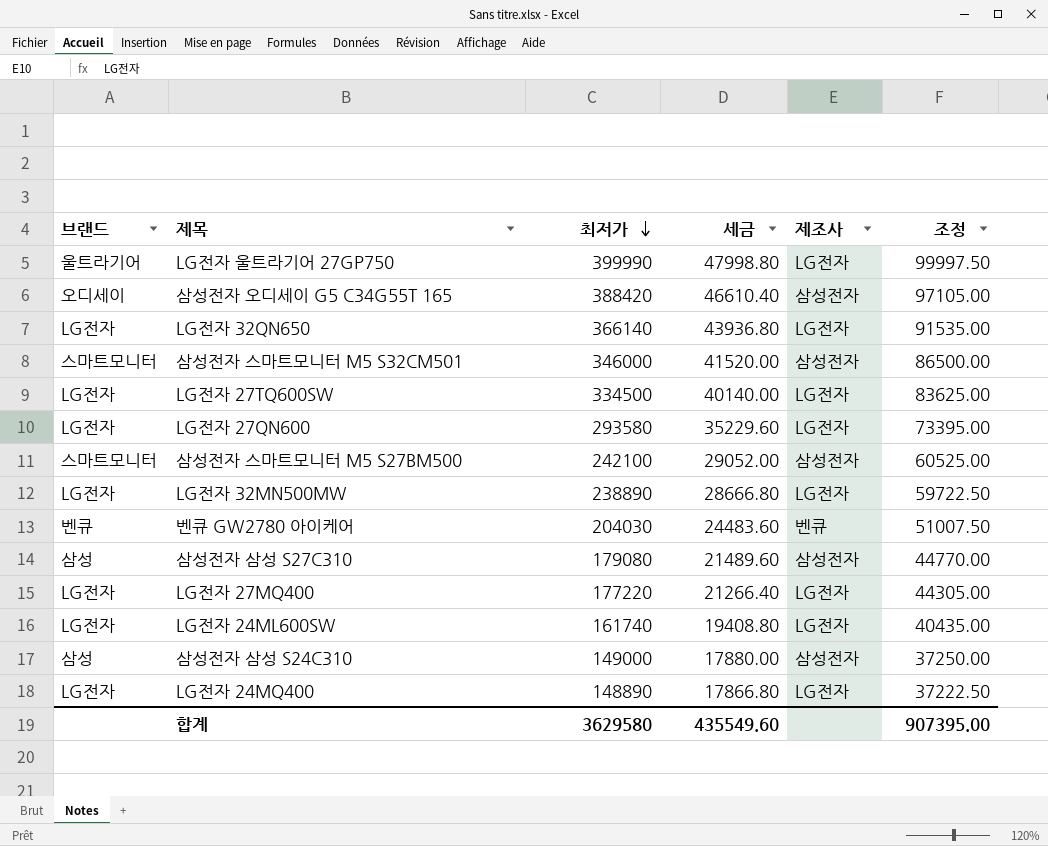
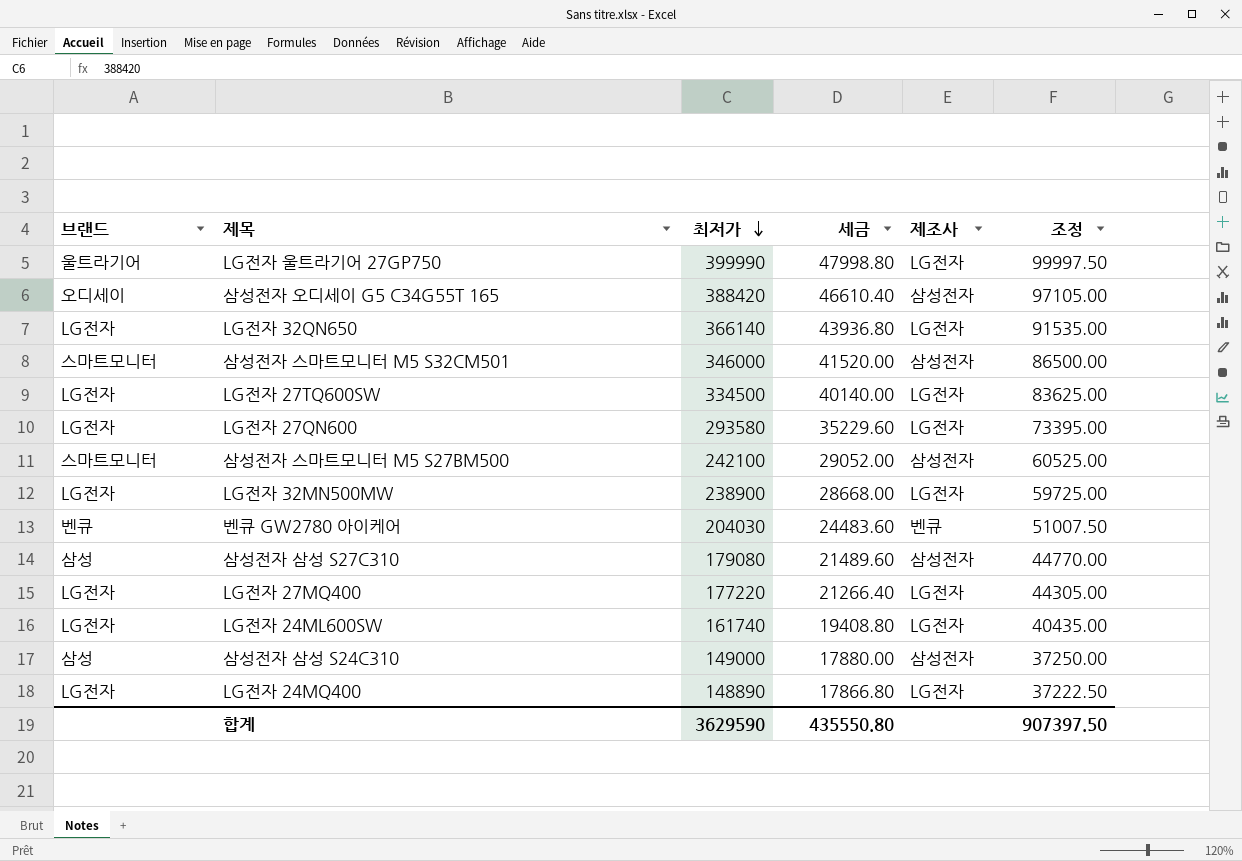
LG전자 32MN500MW | 최저가: 238890 -> 238900
LG전자 32MN500MW | 세금: 28666.80 -> 28668.00
LG전자 32MN500MW | 조정: 59722.50 -> 59725.00
합계 | 최저가: 3629580 -> 3629590
합계 | 세금: 435549.60 -> 435550.80
합계 | 조정: 907395.00 -> 907397.50

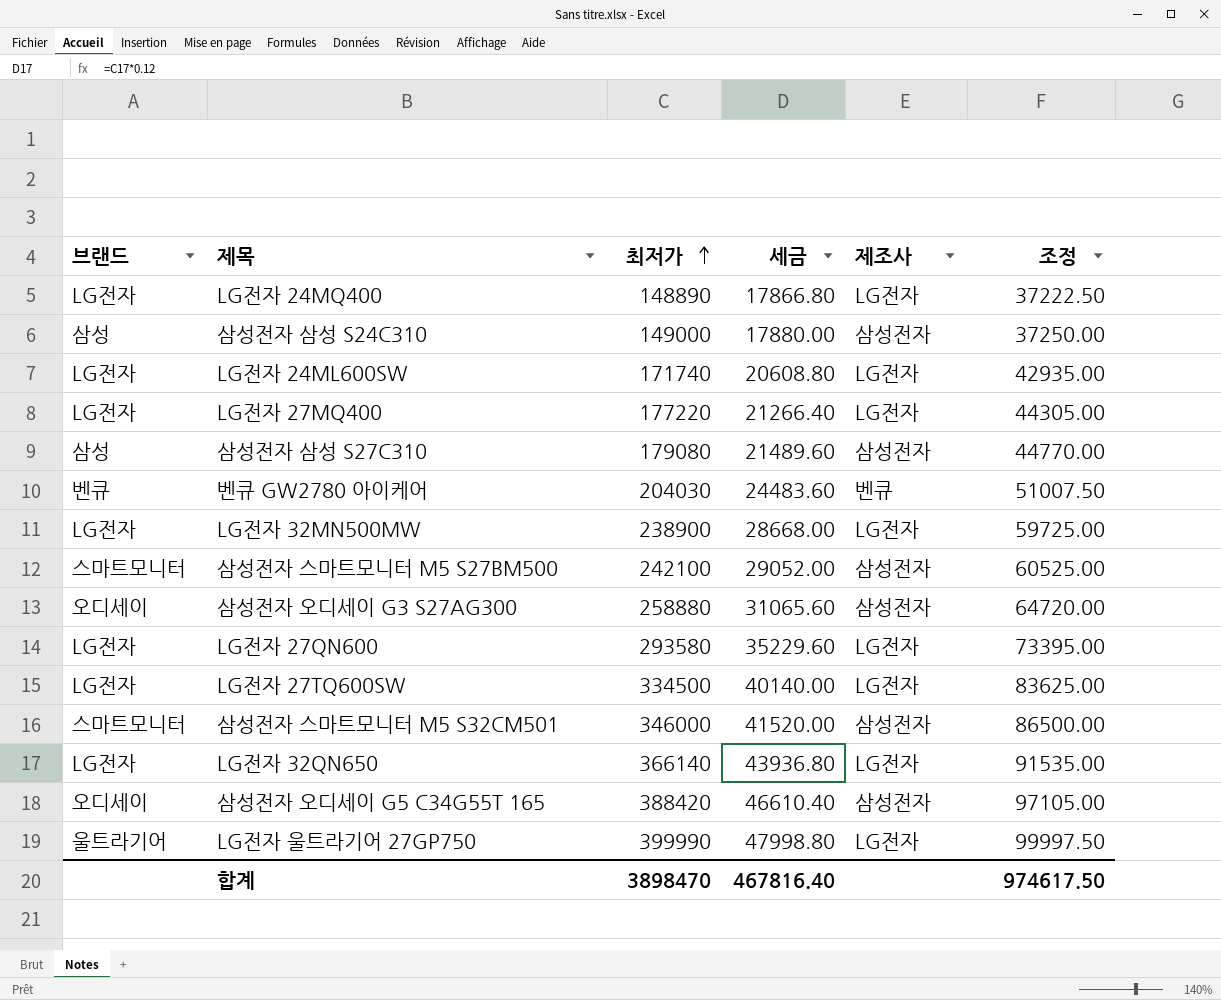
row order: 최저가 descending -> 최저가 ascending
LG전자 24ML600SW | 최저가: 161740 -> 171740
LG전자 24ML600SW | 세금: 19408.80 -> 20608.80
LG전자 24ML600SW | 조정: 40435.00 -> 42935.00
row 삼성전자 오디세이 G3 S27AG300: none -> 오디세이 | 258880 | 31065.60 | 삼성전자 | 64720.00
합계 | 최저가: 3629590 -> 3898470
합계 | 세금: 435550.80 -> 467816.40
합계 | 조정: 907397.50 -> 974617.50

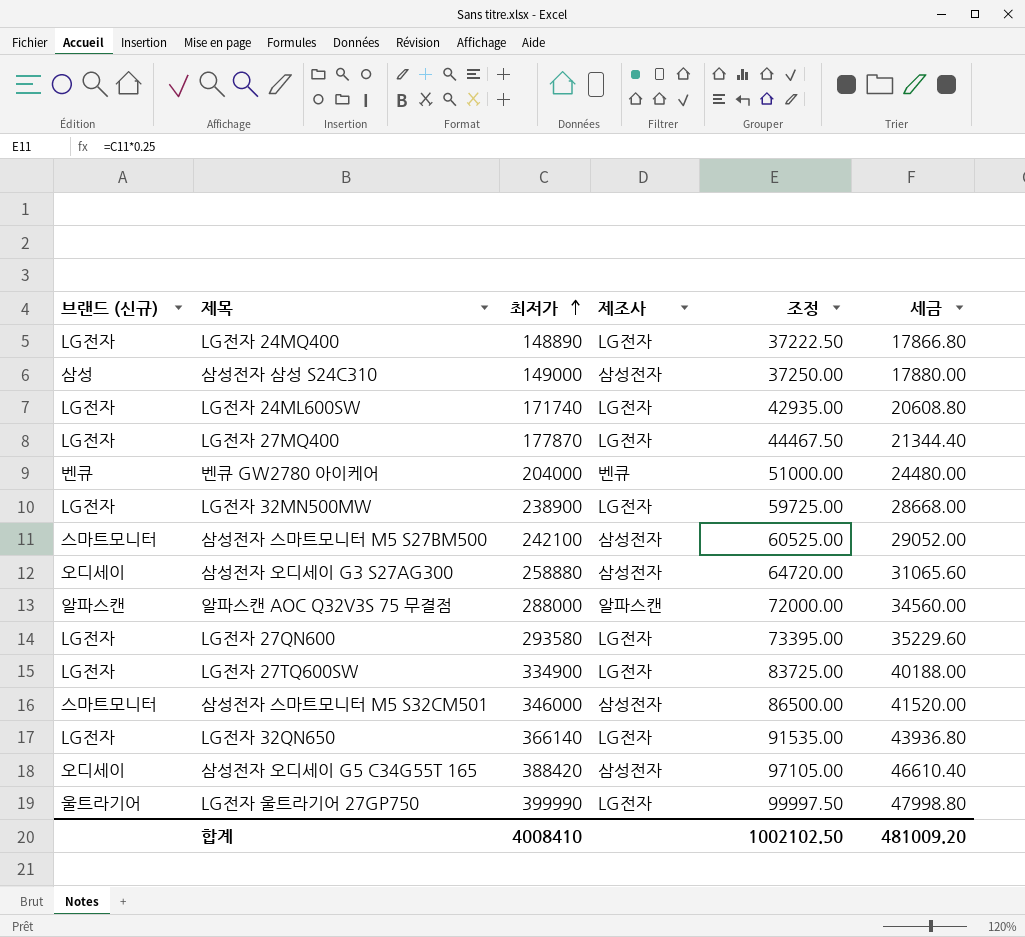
column name: 브랜드 -> 브랜드 (신규)
column 세금 | position: 4 -> 6
row 삼성전자 삼성 S27C310: 삼성 | 179080 | 21489.60 | 삼성전자 | 44770.00 -> none
LG전자 27MQ400 | 최저가: 177220 -> 177870
LG전자 27MQ400 | 조정: 44305.00 -> 44467.50
LG전자 27MQ400 | 세금: 21266.40 -> 21344.40
벤큐 GW2780 아이케어 | 최저가: 204030 -> 204000
벤큐 GW2780 아이케어 | 조정: 51007.50 -> 51000.00
벤큐 GW2780 아이케어 | 세금: 24483.60 -> 24480.00
row 알파스캔 AOC Q32V3S 75 무결점: none -> 알파스캔 | 288000 | 알파스캔 | 72000.00 | 34560.00
LG전자 27TQ600SW | 최저가: 334500 -> 334900
LG전자 27TQ600SW | 조정: 83625.00 -> 83725.00
LG전자 27TQ600SW | 세금: 40140.00 -> 40188.00
합계 | 최저가: 3898470 -> 4008410
합계 | 조정: 974617.50 -> 1002102.50
합계 | 세금: 467816.40 -> 481009.20

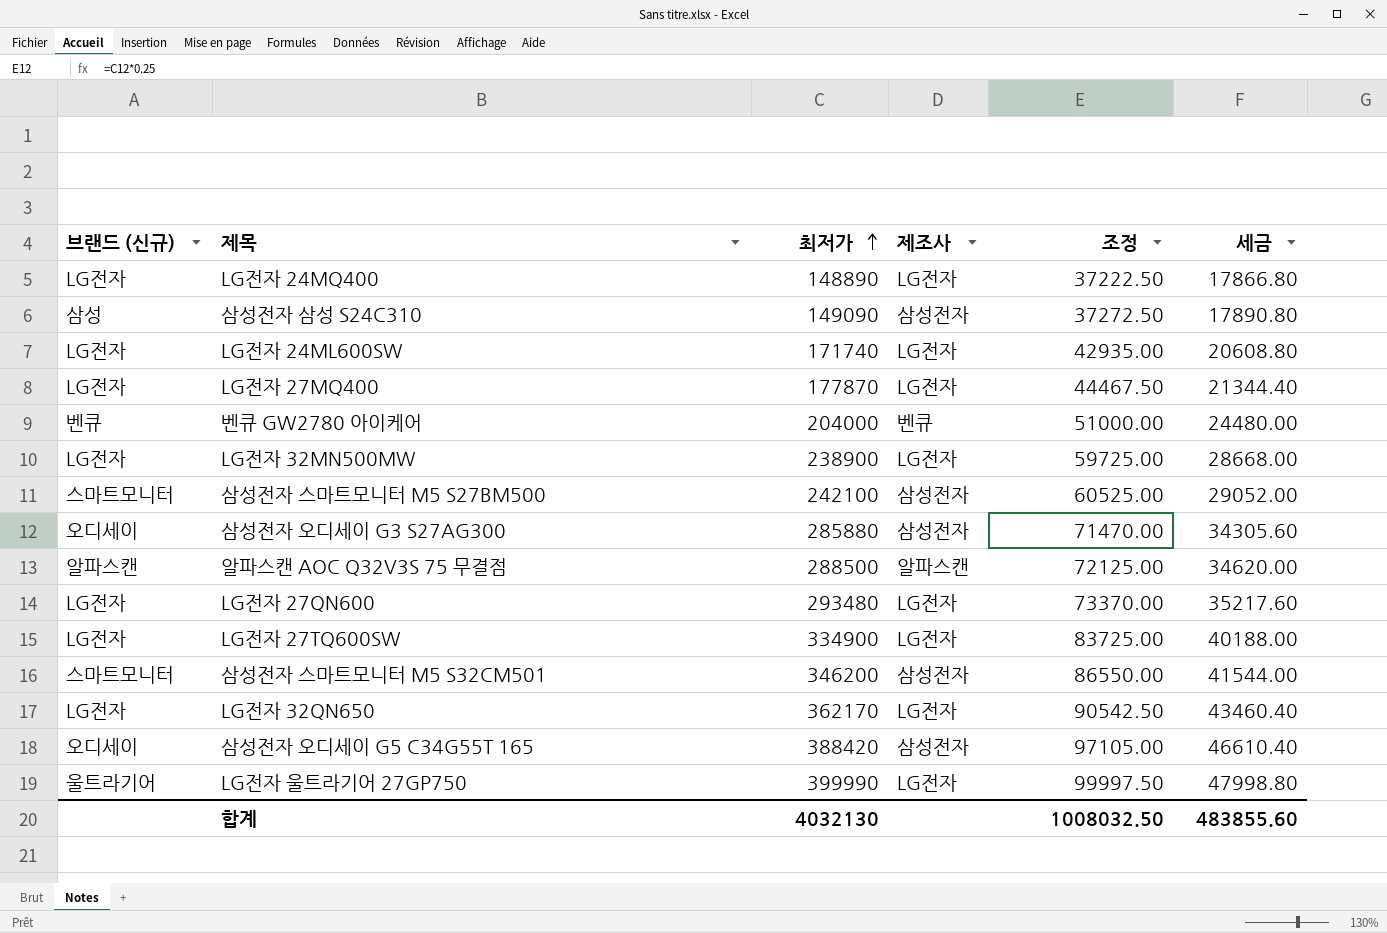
삼성전자 삼성 S24C310 | 최저가: 149000 -> 149090
삼성전자 삼성 S24C310 | 조정: 37250.00 -> 37272.50
삼성전자 삼성 S24C310 | 세금: 17880.00 -> 17890.80
삼성전자 오디세이 G3 S27AG300 | 최저가: 258880 -> 285880
삼성전자 오디세이 G3 S27AG300 | 조정: 64720.00 -> 71470.00
삼성전자 오디세이 G3 S27AG300 | 세금: 31065.60 -> 34305.60
알파스캔 AOC Q32V3S 75 무결점 | 최저가: 288000 -> 288500
알파스캔 AOC Q32V3S 75 무결점 | 조정: 72000.00 -> 72125.00
알파스캔 AOC Q32V3S 75 무결점 | 세금: 34560.00 -> 34620.00
LG전자 27QN600 | 최저가: 293580 -> 293480
LG전자 27QN600 | 조정: 73395.00 -> 73370.00
LG전자 27QN600 | 세금: 35229.60 -> 35217.60
삼성전자 스마트모니터 M5 S32CM501 | 최저가: 346000 -> 346200
삼성전자 스마트모니터 M5 S32CM501 | 조정: 86500.00 -> 86550.00
삼성전자 스마트모니터 M5 S32CM501 | 세금: 41520.00 -> 41544.00
LG전자 32QN650 | 최저가: 366140 -> 362170
LG전자 32QN650 | 조정: 91535.00 -> 90542.50
LG전자 32QN650 | 세금: 43936.80 -> 43460.40
합계 | 최저가: 4008410 -> 4032130
합계 | 조정: 1002102.50 -> 1008032.50
합계 | 세금: 481009.20 -> 483855.60

